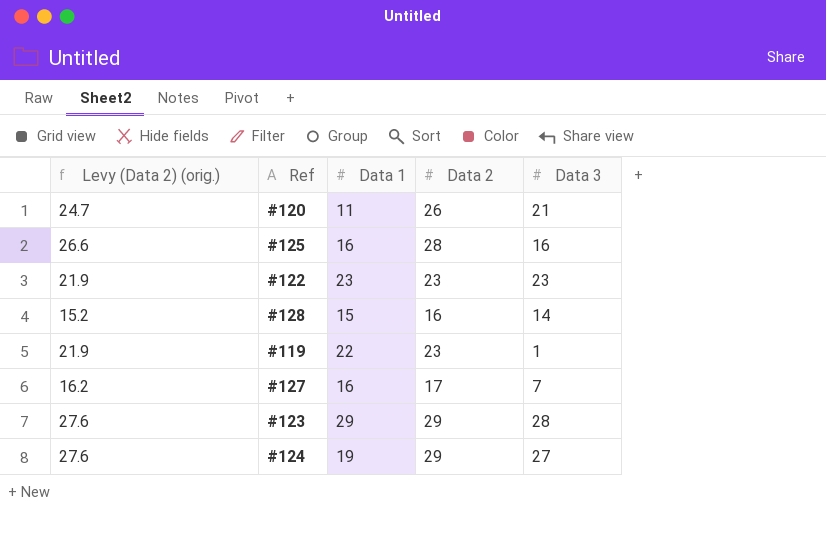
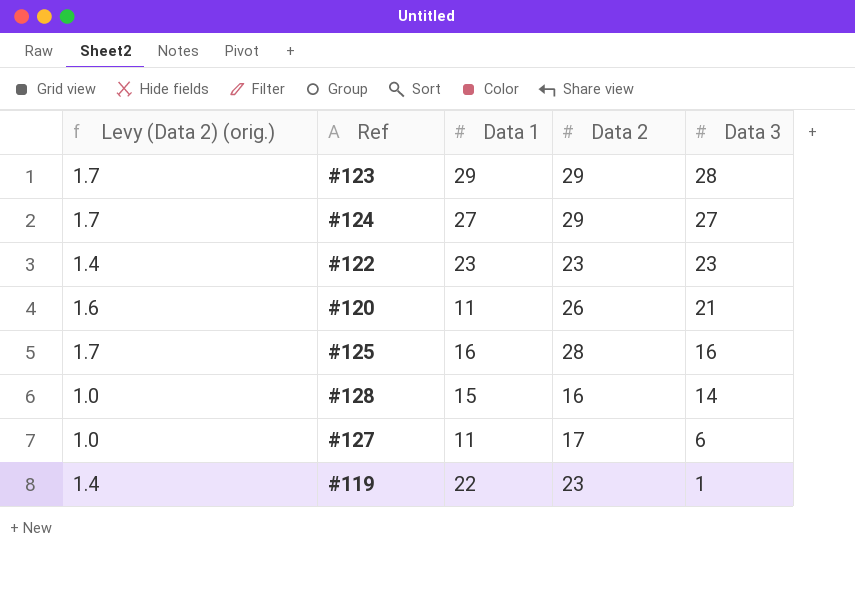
row order: none -> Data 3 descending
column Levy (Data 2) (orig.) | formula: [Data 2] * 0.95 -> [Data 2] * 0.06
#124 | Data 1: 19 -> 27
#127 | Data 1: 16 -> 11
#127 | Data 3: 7 -> 6

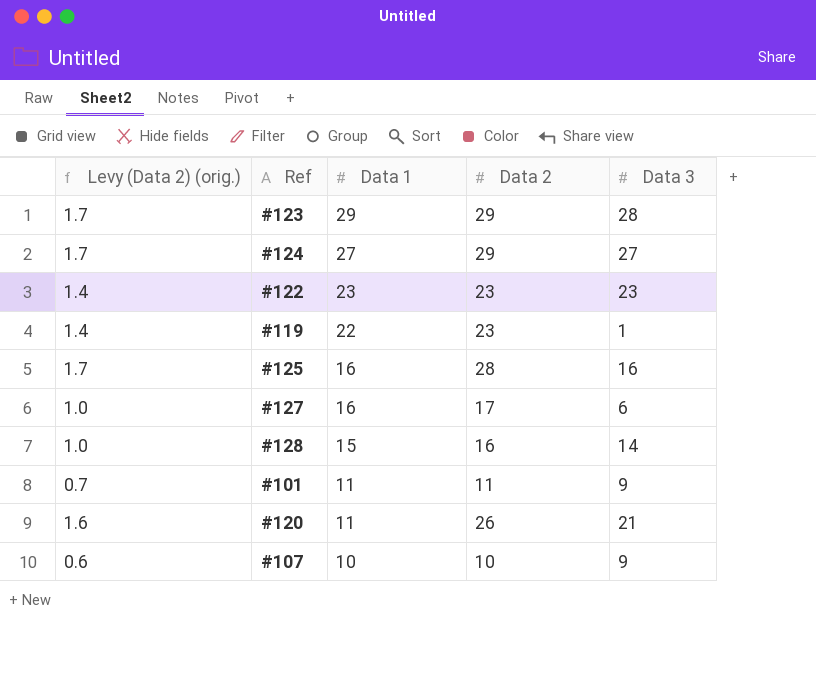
row order: Data 3 descending -> Data 1 descending
#127 | Data 1: 11 -> 16
row #101: none -> 0.7 | 11 | 11 | 9
row #107: none -> 0.6 | 10 | 10 | 9

